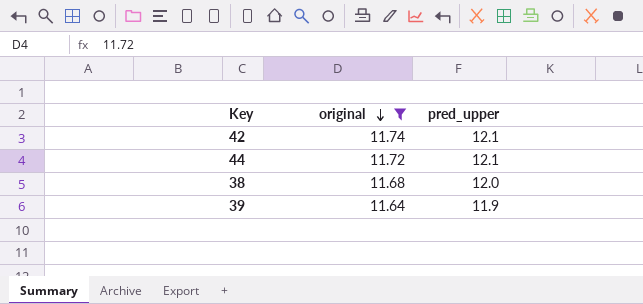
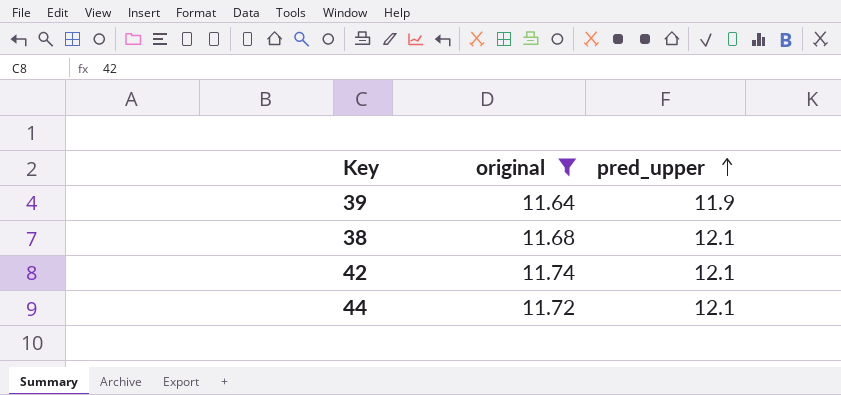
row order: original descending -> pred_upper ascending
38 | pred_upper: 12.0 -> 12.1

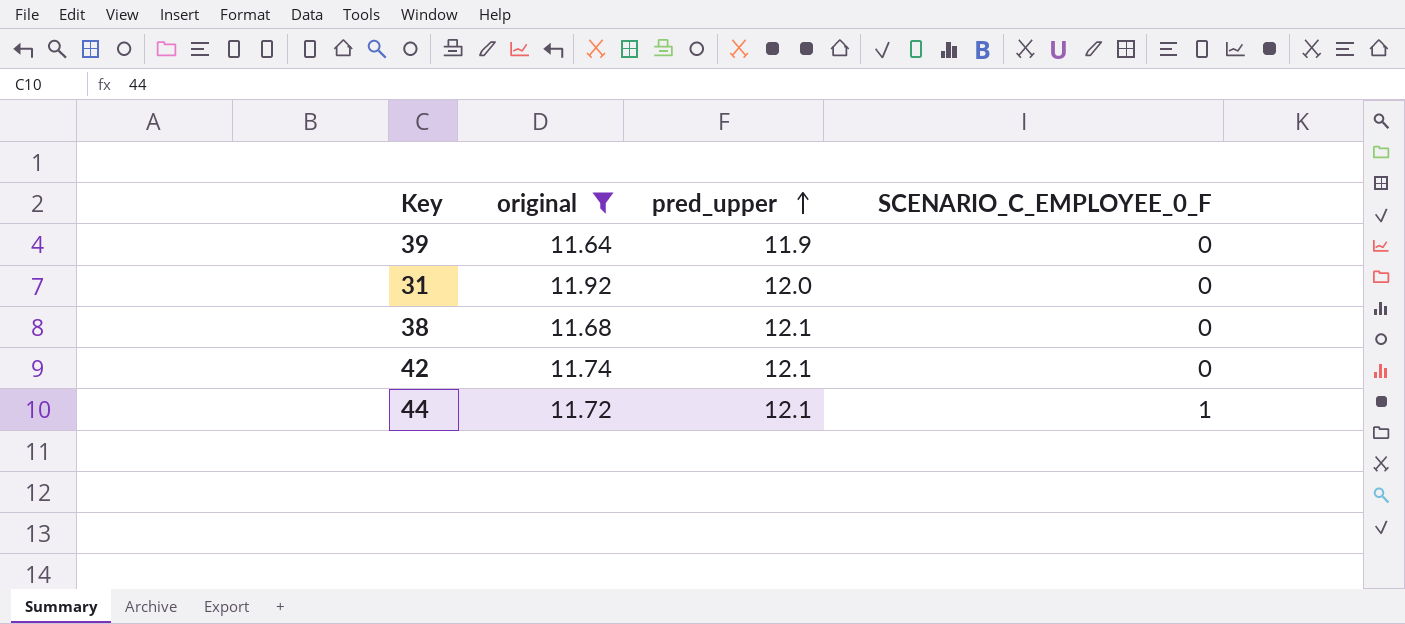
column SCENARIO_C_EMPLOYEE_0_F | position: none -> 4
row 31: none -> 11.92 | 12.0 | 0

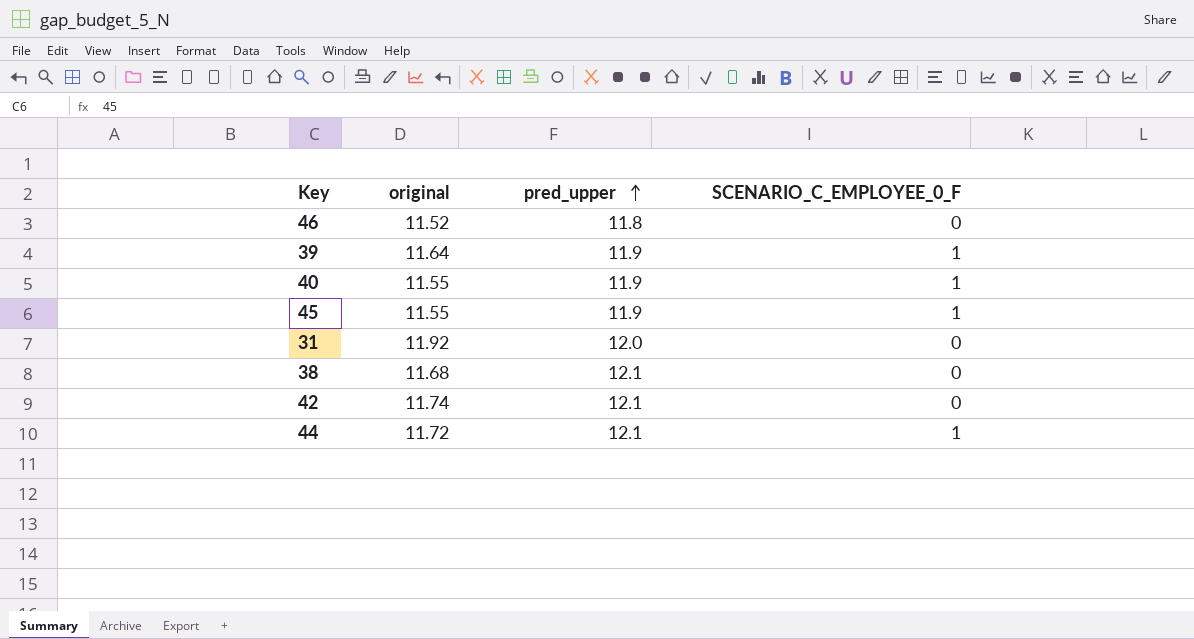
filter: original >= 11.64 -> none
39 | SCENARIO_C_EMPLOYEE_0_F: 0 -> 1

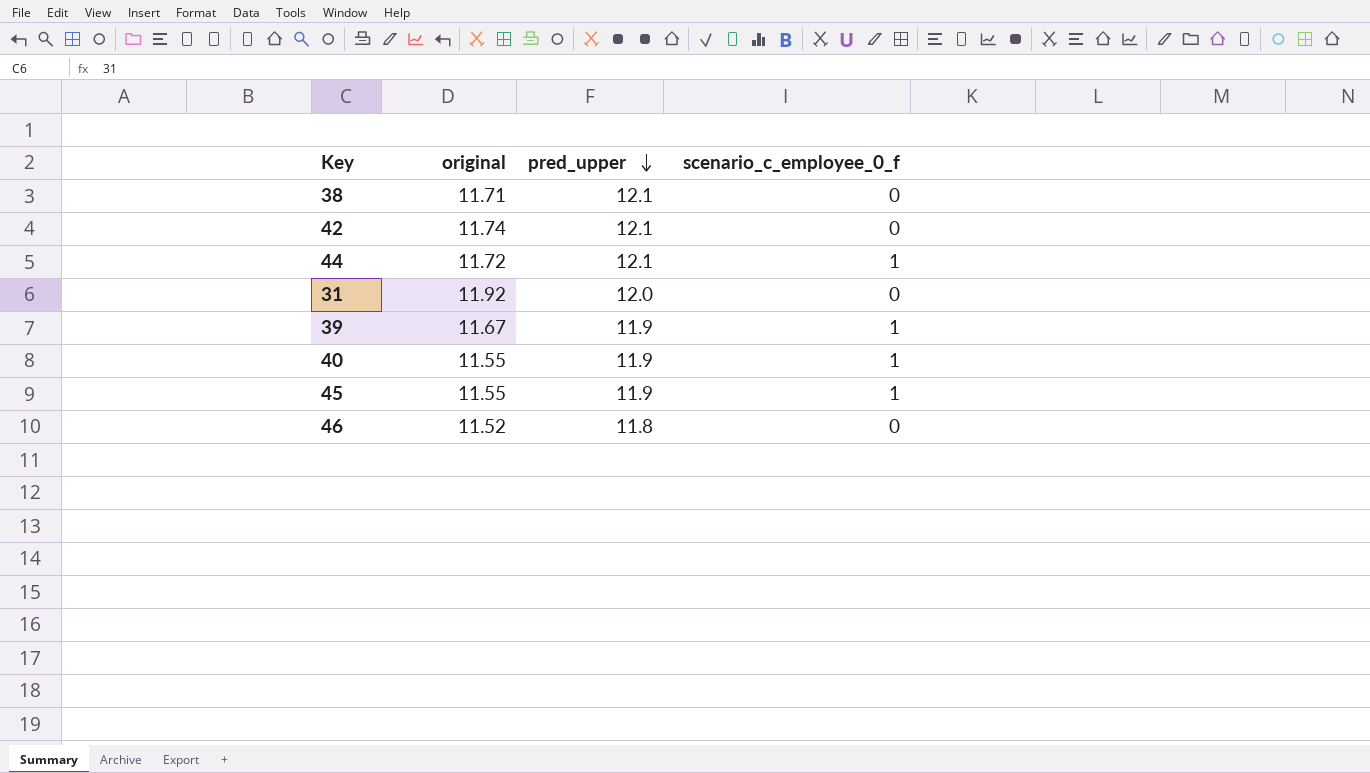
row order: pred_upper ascending -> pred_upper descending
column name: SCENARIO_C_EMPLOYEE_0_F -> scenario_c_employee_0_f
38 | original: 11.68 -> 11.71
39 | original: 11.64 -> 11.67

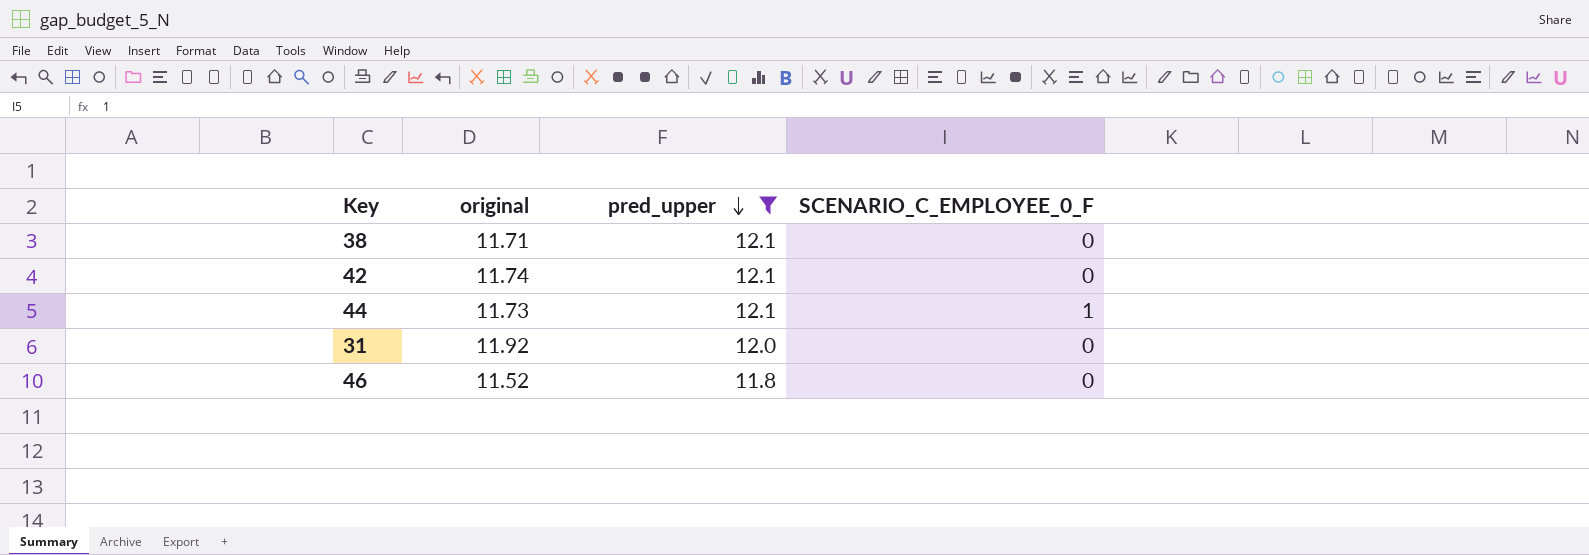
filter: none -> pred_upper != 11.9
column name: scenario_c_employee_0_f -> SCENARIO_C_EMPLOYEE_0_F
44 | original: 11.72 -> 11.73

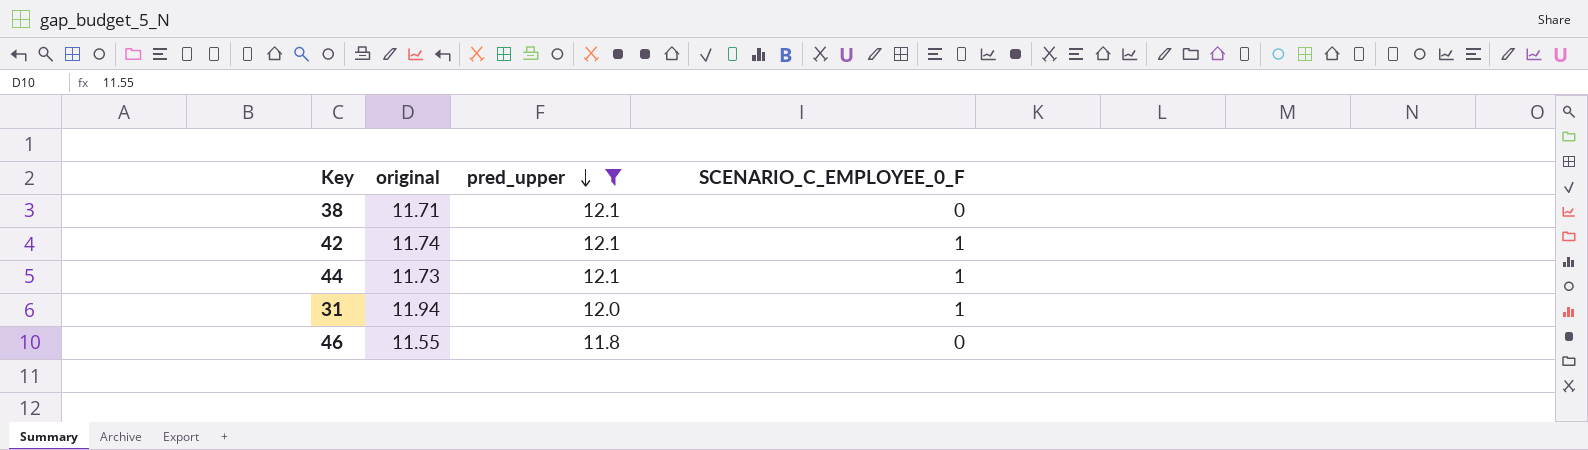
42 | SCENARIO_C_EMPLOYEE_0_F: 0 -> 1
31 | original: 11.92 -> 11.94
31 | SCENARIO_C_EMPLOYEE_0_F: 0 -> 1
46 | original: 11.52 -> 11.55

